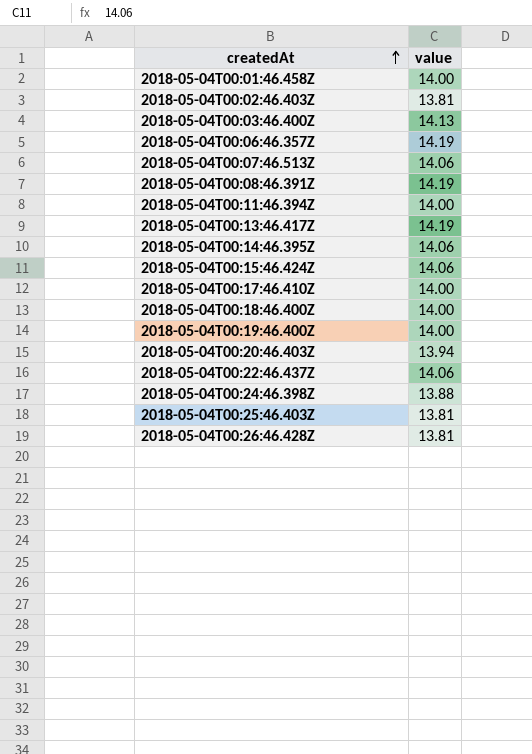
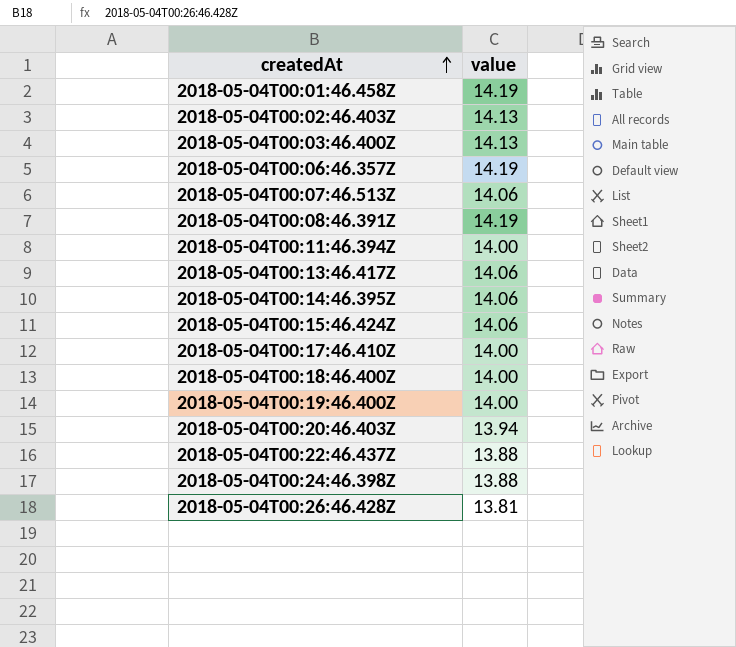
row 2018-05-04T00:25:46.403Z: 13.81 -> none
2018-05-04T00:01:46.458Z | value: 14.00 -> 14.19
2018-05-04T00:02:46.403Z | value: 13.81 -> 14.13
2018-05-04T00:13:46.417Z | value: 14.19 -> 14.06
2018-05-04T00:22:46.437Z | value: 14.06 -> 13.88

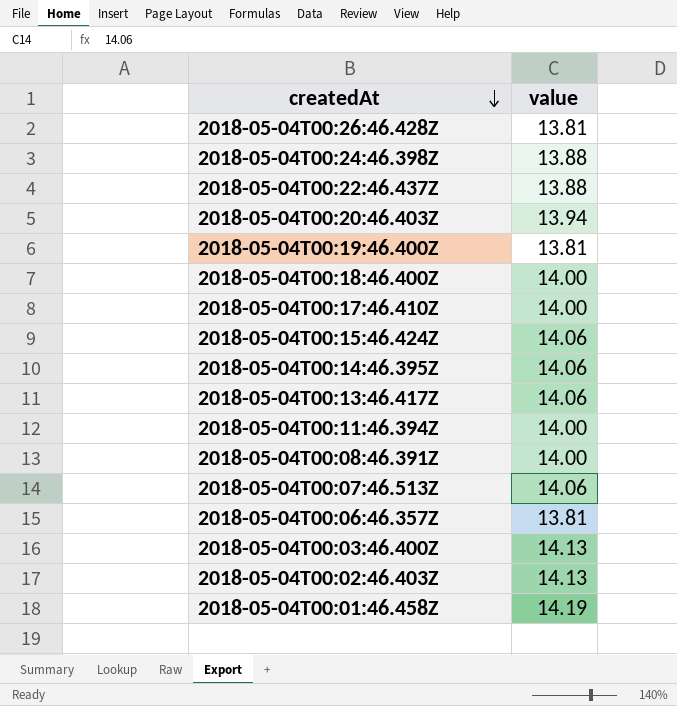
row order: createdAt ascending -> createdAt descending
2018-05-04T00:19:46.400Z | value: 14.00 -> 13.81
2018-05-04T00:08:46.391Z | value: 14.19 -> 14.00
2018-05-04T00:06:46.357Z | value: 14.19 -> 13.81

